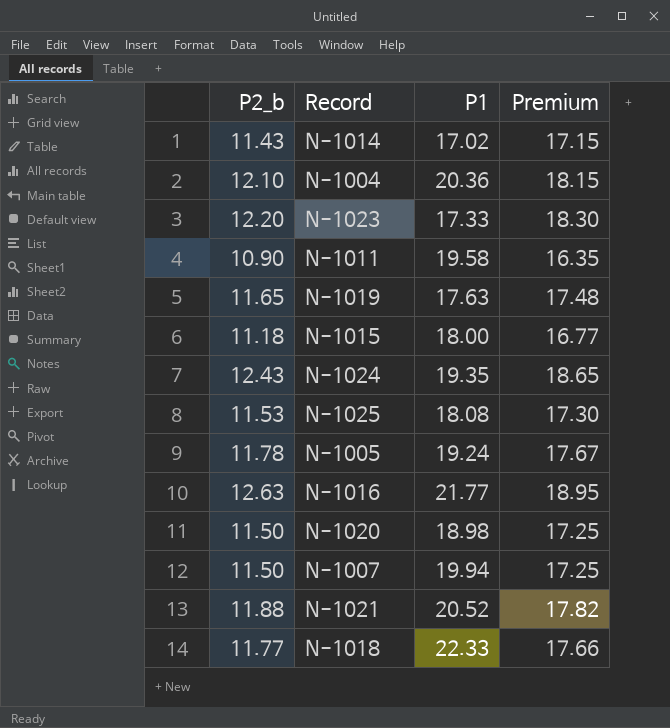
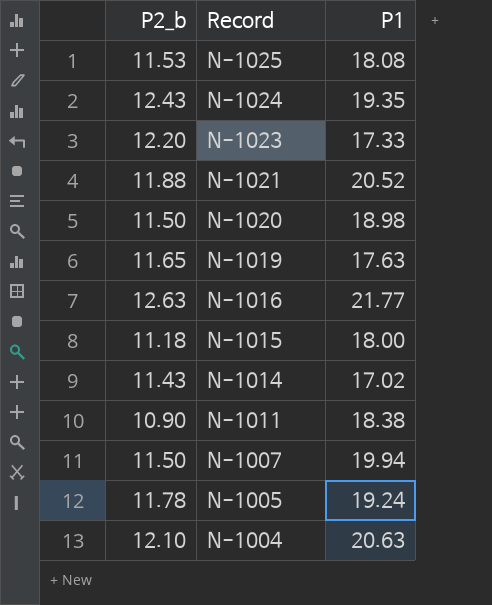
row order: none -> Record descending
column Premium | formula: [P2_b] * 1.5 -> none
row N-1018: 11.77 | 22.33 | 17.66 -> none
N-1011 | P1: 19.58 -> 18.38
N-1004 | P1: 20.36 -> 20.63

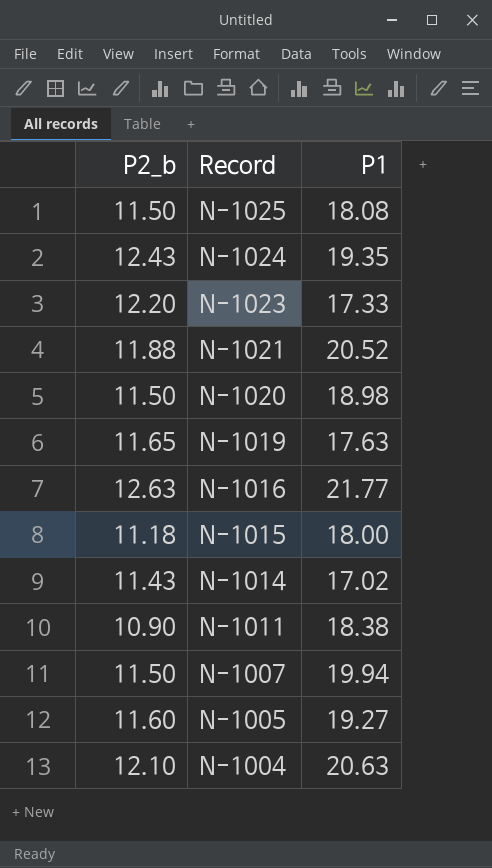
N-1025 | P2_b: 11.53 -> 11.50
N-1005 | P2_b: 11.78 -> 11.60
N-1005 | P1: 19.24 -> 19.27

